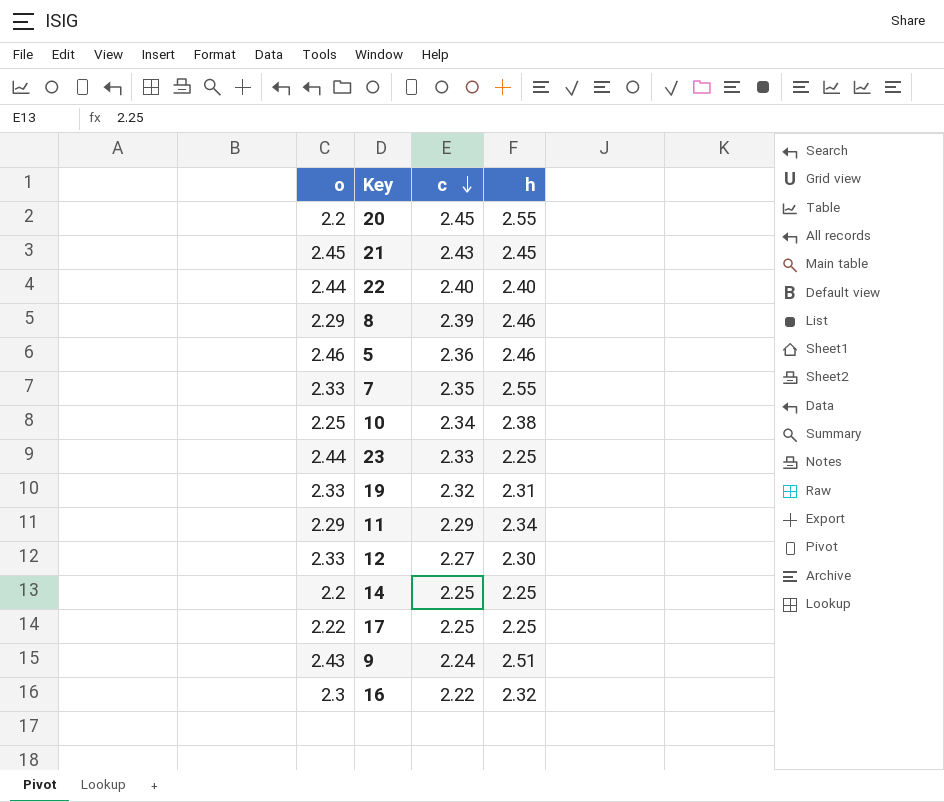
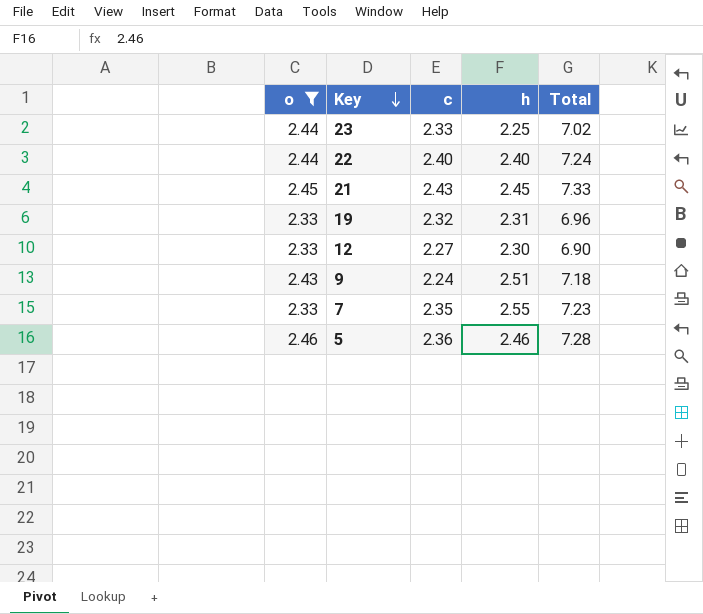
filter: none -> o >= 2.33
row order: c descending -> Key descending
column Total | formula: none -> [o] + [c] + [h]

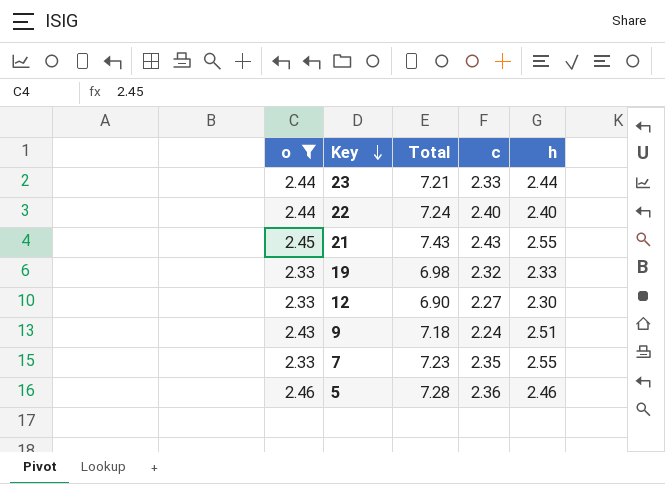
column Total | position: 5 -> 3
23 | Total: 7.02 -> 7.21
23 | h: 2.25 -> 2.44
21 | Total: 7.33 -> 7.43
21 | h: 2.45 -> 2.55
19 | Total: 6.96 -> 6.98
19 | h: 2.31 -> 2.33

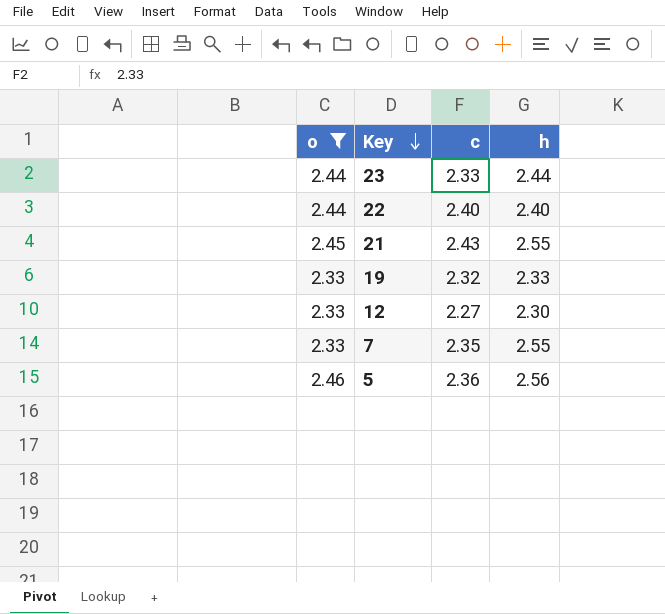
column Total | formula: [o] + [c] + [h] -> none
row 9: 2.43 | 7.18 | 2.24 | 2.51 -> none
5 | h: 2.46 -> 2.56

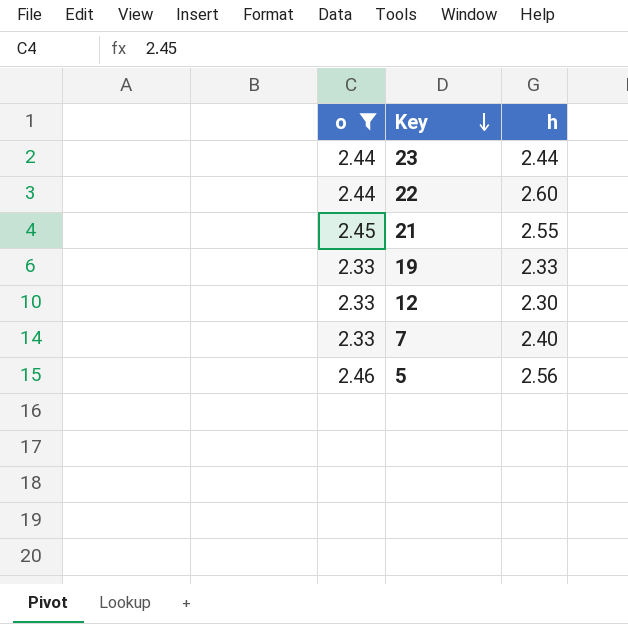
column c | position: 3 -> none
22 | h: 2.40 -> 2.60
7 | h: 2.55 -> 2.40

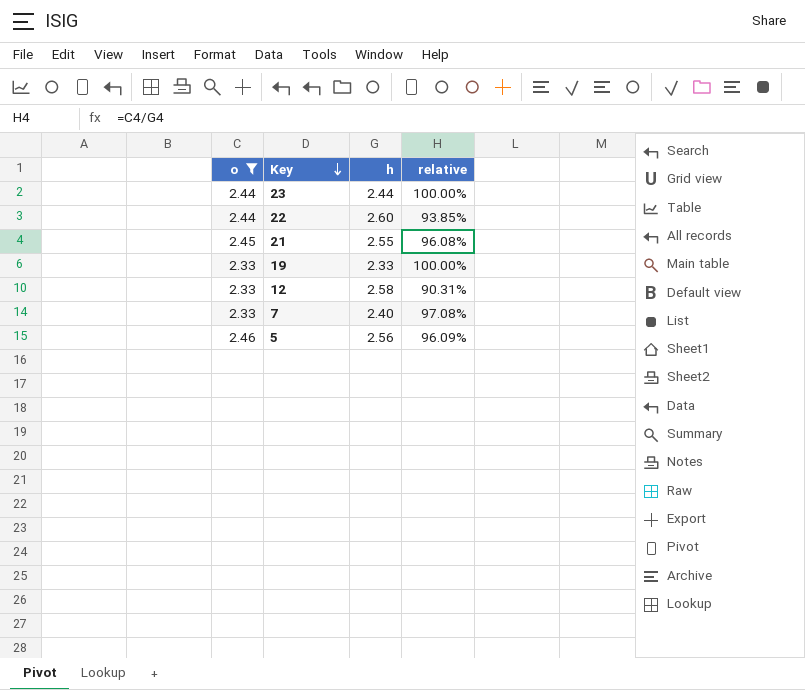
column relative | formula: none -> [o] / [h]
12 | h: 2.30 -> 2.58

